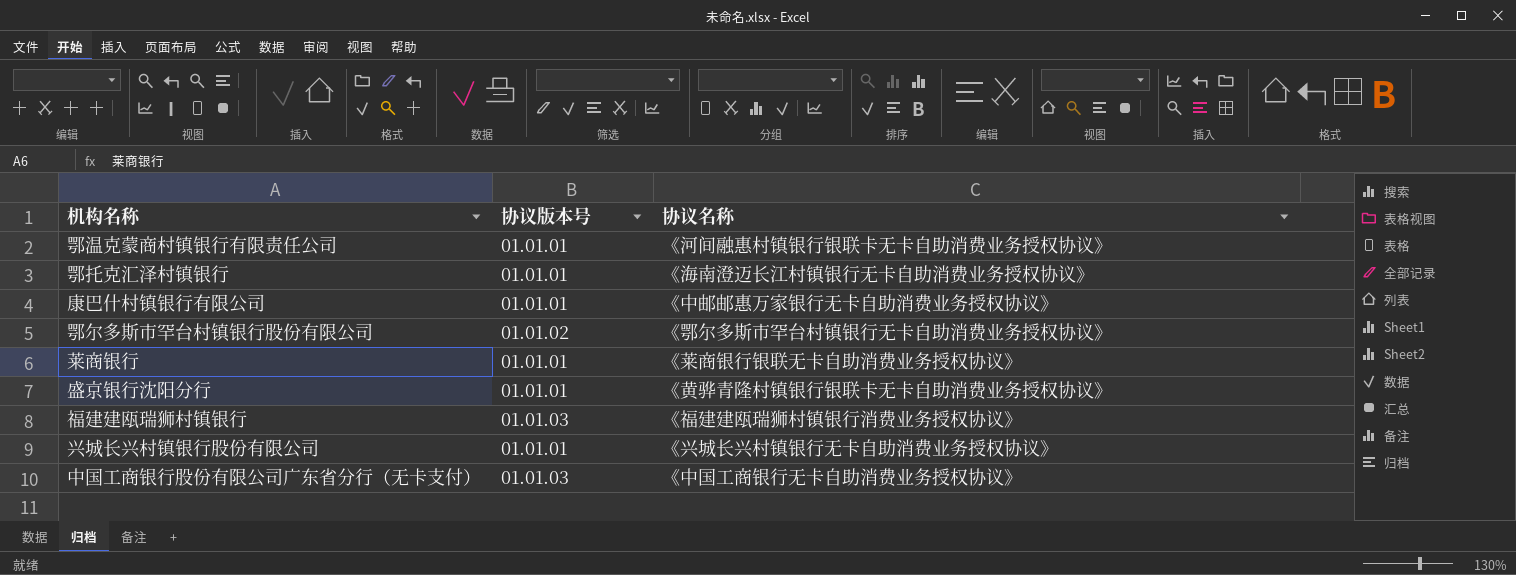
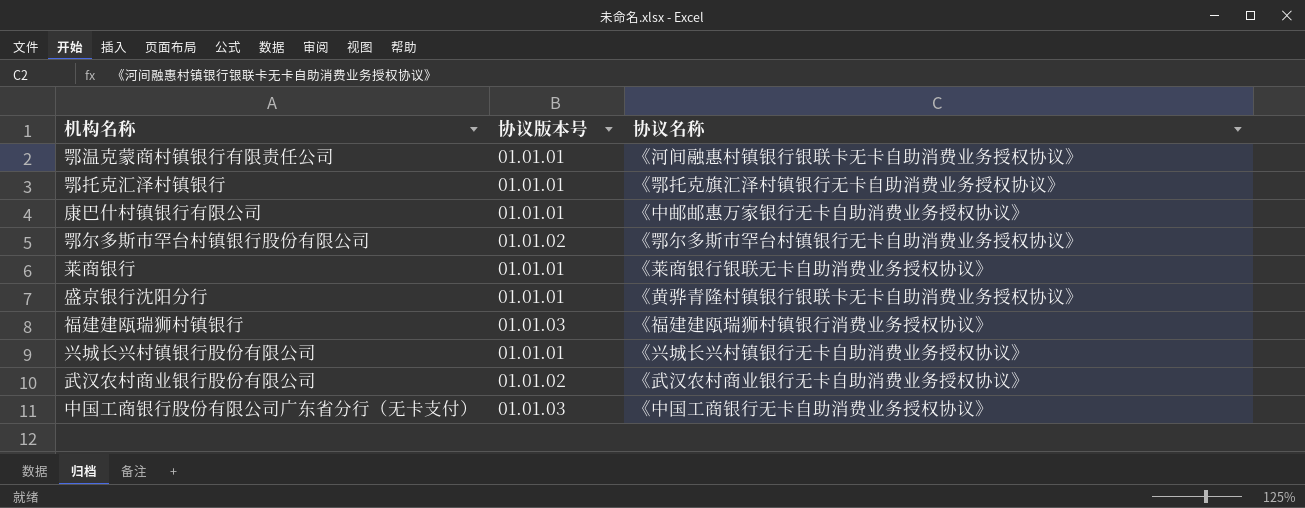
鄂托克汇泽村镇银行 | 协议名称: 《海南澄迈长江村镇银行无卡自助消费业务授权协议》 -> 《鄂托克旗汇泽村镇银行无卡自助消费业务授权协议》
row 武汉农村商业银行股份有限公司: none -> 01.01.02 | 《武汉农村商业银行无卡自助消费业务授权协议》

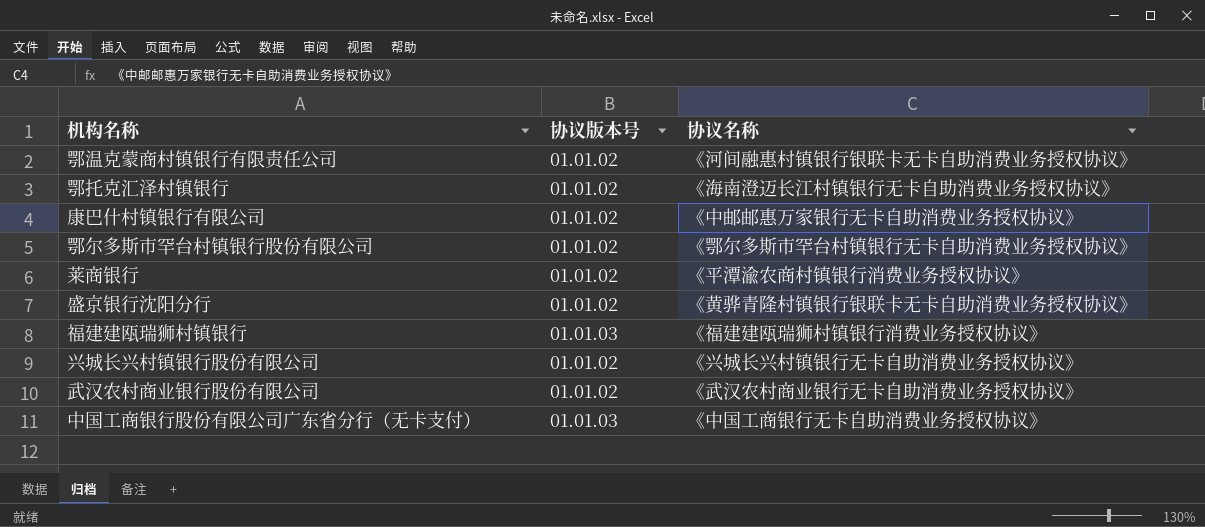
鄂温克蒙商村镇银行有限责任公司 | 协议版本号: 01.01.01 -> 01.01.02
鄂托克汇泽村镇银行 | 协议版本号: 01.01.01 -> 01.01.02
鄂托克汇泽村镇银行 | 协议名称: 《鄂托克旗汇泽村镇银行无卡自助消费业务授权协议》 -> 《海南澄迈长江村镇银行无卡自助消费业务授权协议》
康巴什村镇银行有限公司 | 协议版本号: 01.01.01 -> 01.01.02
莱商银行 | 协议版本号: 01.01.01 -> 01.01.02
莱商银行 | 协议名称: 《莱商银行银联无卡自助消费业务授权协议》 -> 《平潭渝农商村镇银行消费业务授权协议》
盛京银行沈阳分行 | 协议版本号: 01.01.01 -> 01.01.02
兴城长兴村镇银行股份有限公司 | 协议版本号: 01.01.01 -> 01.01.02

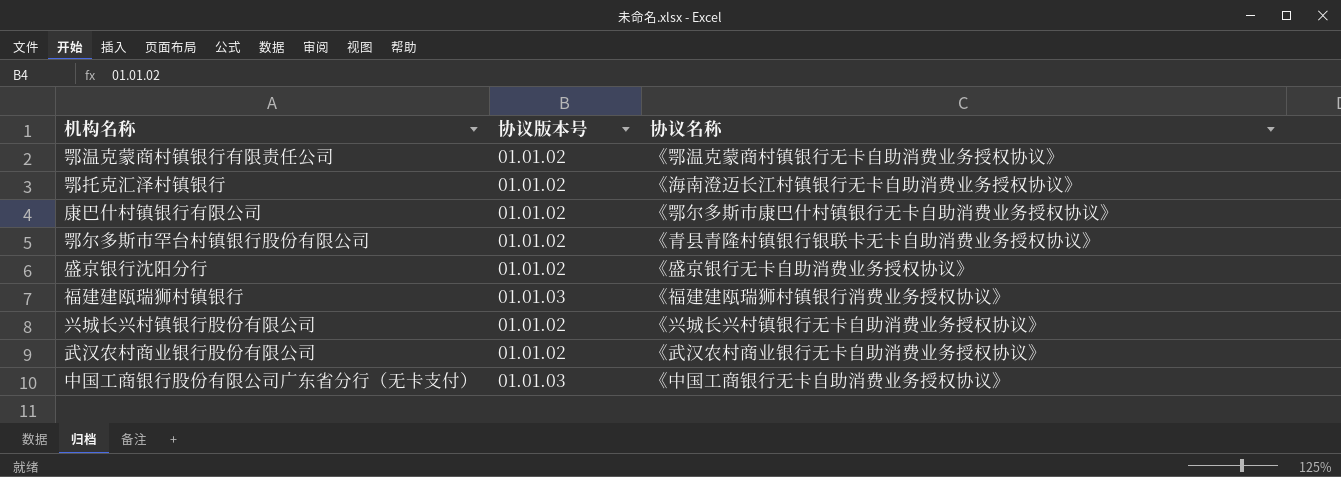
row 莱商银行: 01.01.02 | 《平潭渝农商村镇银行消费业务授权协议》 -> none
鄂温克蒙商村镇银行有限责任公司 | 协议名称: 《河间融惠村镇银行银联卡无卡自助消费业务授权协议》 -> 《鄂温克蒙商村镇银行无卡自助消费业务授权协议》
康巴什村镇银行有限公司 | 协议名称: 《中邮邮惠万家银行无卡自助消费业务授权协议》 -> 《鄂尔多斯市康巴什村镇银行无卡自助消费业务授权协议》
鄂尔多斯市罕台村镇银行股份有限公司 | 协议名称: 《鄂尔多斯市罕台村镇银行无卡自助消费业务授权协议》 -> 《青县青隆村镇银行银联卡无卡自助消费业务授权协议》
盛京银行沈阳分行 | 协议名称: 《黄骅青隆村镇银行银联卡无卡自助消费业务授权协议》 -> 《盛京银行无卡自助消费业务授权协议》

